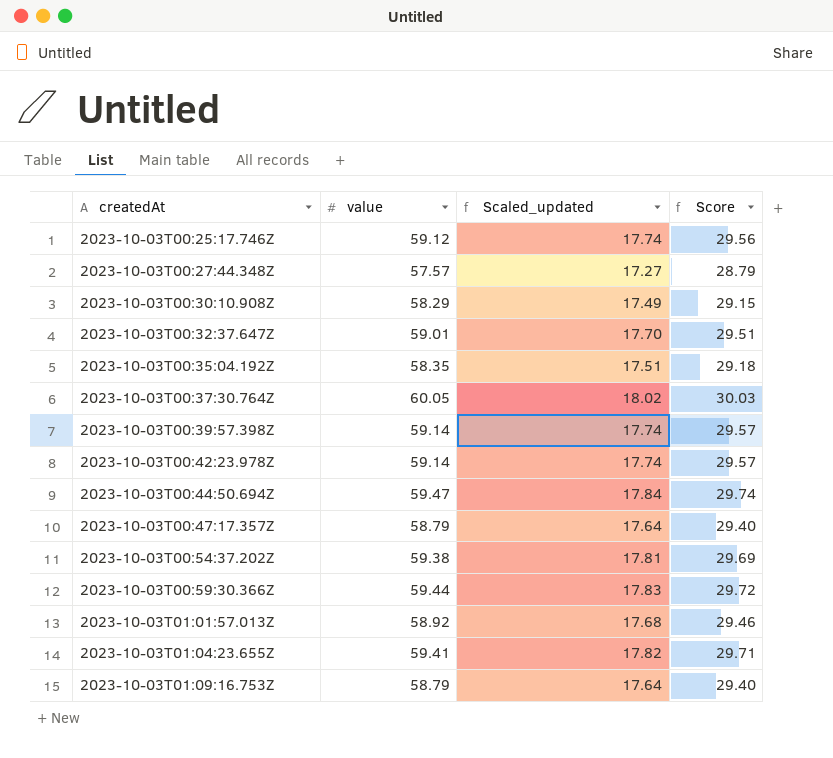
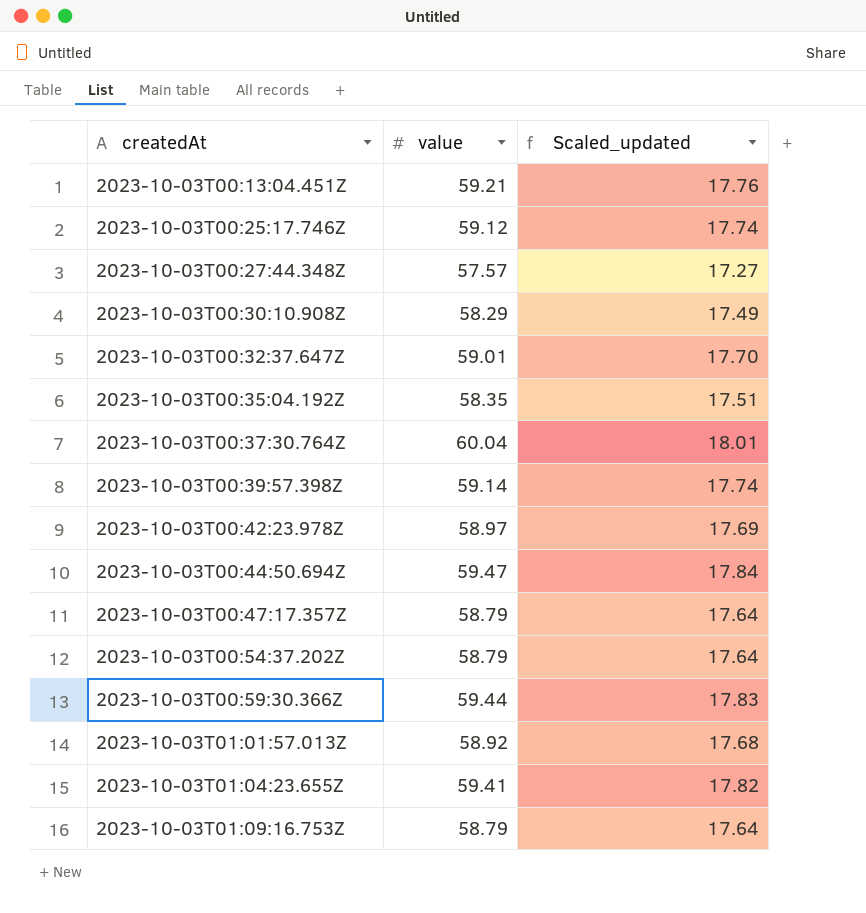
column Score | formula: [value] * 0.5 -> none
row 2023-10-03T00:13:04.451Z: none -> 59.21 | 17.76
2023-10-03T00:37:30.764Z | value: 60.05 -> 60.04
2023-10-03T00:37:30.764Z | Scaled_updated: 18.02 -> 18.01
2023-10-03T00:42:23.978Z | value: 59.14 -> 58.97
2023-10-03T00:42:23.978Z | Scaled_updated: 17.74 -> 17.69
2023-10-03T00:54:37.202Z | value: 59.38 -> 58.79
2023-10-03T00:54:37.202Z | Scaled_updated: 17.81 -> 17.64

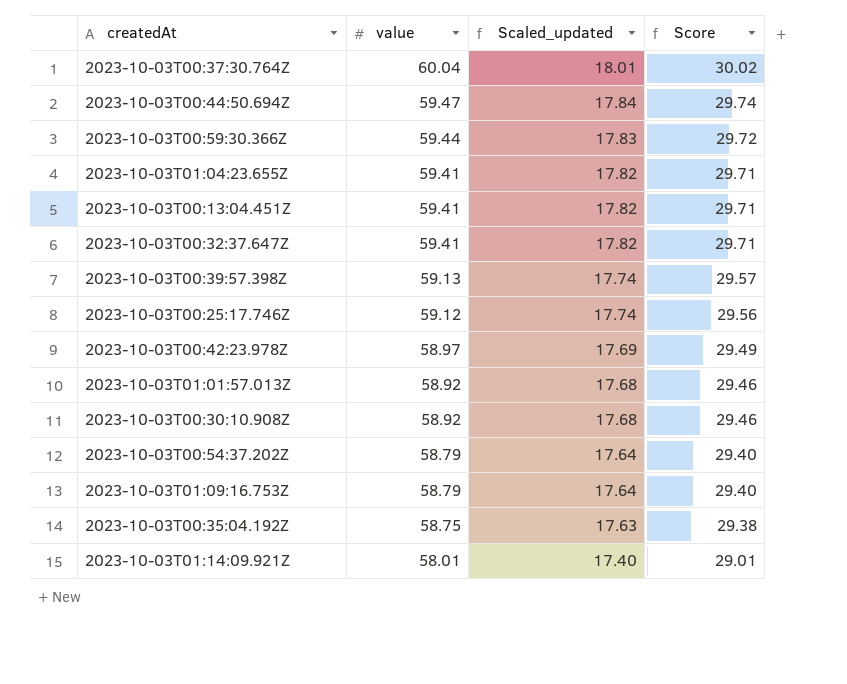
row order: createdAt ascending -> value descending
column Score | formula: none -> [value] * 0.5
row 2023-10-03T00:27:44.348Z: 57.57 | 17.27 -> none
row 2023-10-03T00:47:17.357Z: 58.79 | 17.64 -> none
2023-10-03T00:13:04.451Z | value: 59.21 -> 59.41
2023-10-03T00:13:04.451Z | Scaled_updated: 17.76 -> 17.82
2023-10-03T00:32:37.647Z | value: 59.01 -> 59.41
2023-10-03T00:32:37.647Z | Scaled_updated: 17.70 -> 17.82
2023-10-03T00:39:57.398Z | value: 59.14 -> 59.13
2023-10-03T00:30:10.908Z | value: 58.29 -> 58.92
2023-10-03T00:30:10.908Z | Scaled_updated: 17.49 -> 17.68
2023-10-03T00:35:04.192Z | value: 58.35 -> 58.75
2023-10-03T00:35:04.192Z | Scaled_updated: 17.51 -> 17.63
row 2023-10-03T01:14:09.921Z: none -> 58.01 | 17.40 | 29.01

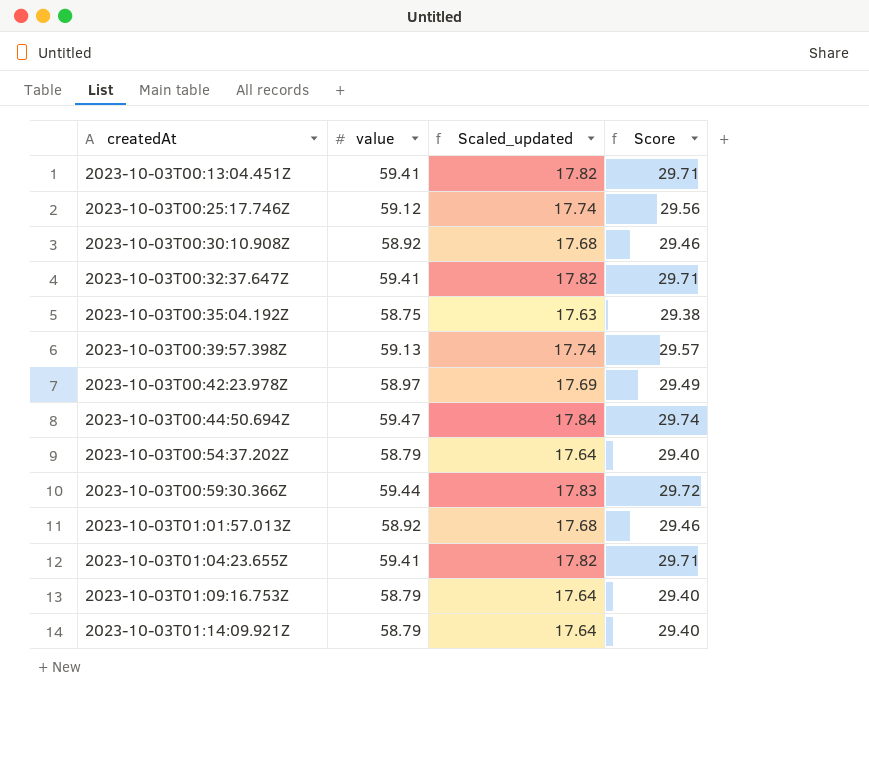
row order: value descending -> createdAt ascending
row 2023-10-03T00:37:30.764Z: 60.04 | 18.01 | 30.02 -> none
2023-10-03T01:14:09.921Z | value: 58.01 -> 58.79
2023-10-03T01:14:09.921Z | Scaled_updated: 17.40 -> 17.64
2023-10-03T01:14:09.921Z | Score: 29.01 -> 29.40

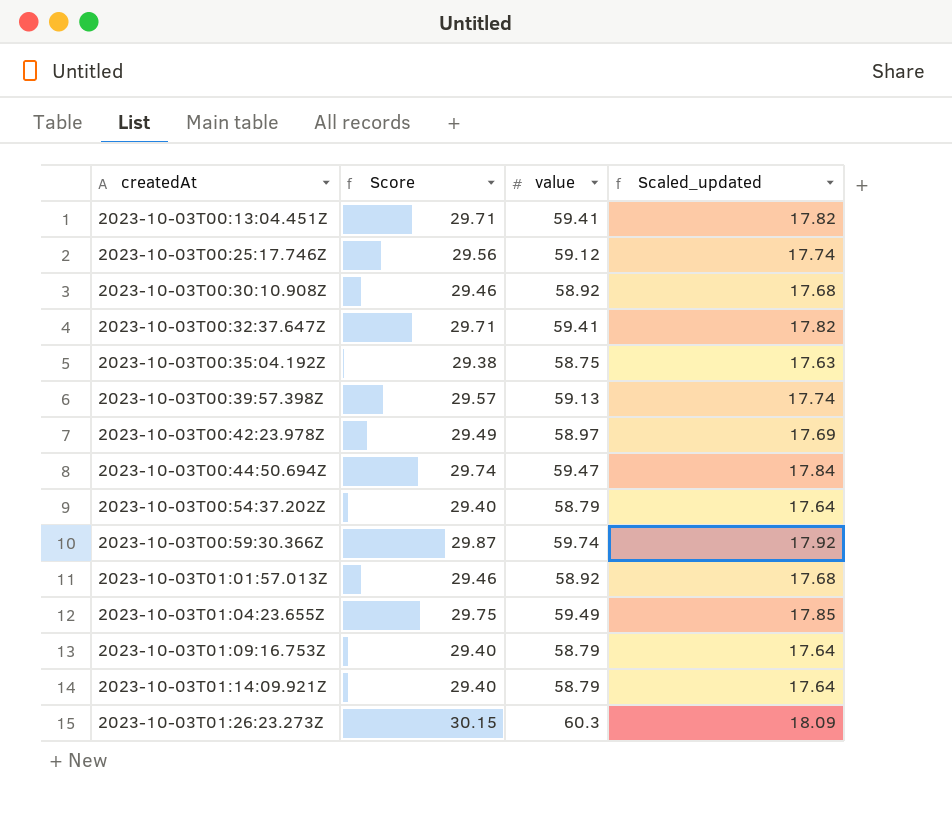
column Score | position: 4 -> 2
2023-10-03T00:59:30.366Z | Score: 29.72 -> 29.87
2023-10-03T00:59:30.366Z | value: 59.44 -> 59.74
2023-10-03T00:59:30.366Z | Scaled_updated: 17.83 -> 17.92
2023-10-03T01:04:23.655Z | Score: 29.71 -> 29.75
2023-10-03T01:04:23.655Z | value: 59.41 -> 59.49
2023-10-03T01:04:23.655Z | Scaled_updated: 17.82 -> 17.85
row 2023-10-03T01:26:23.273Z: none -> 30.15 | 60.3 | 18.09

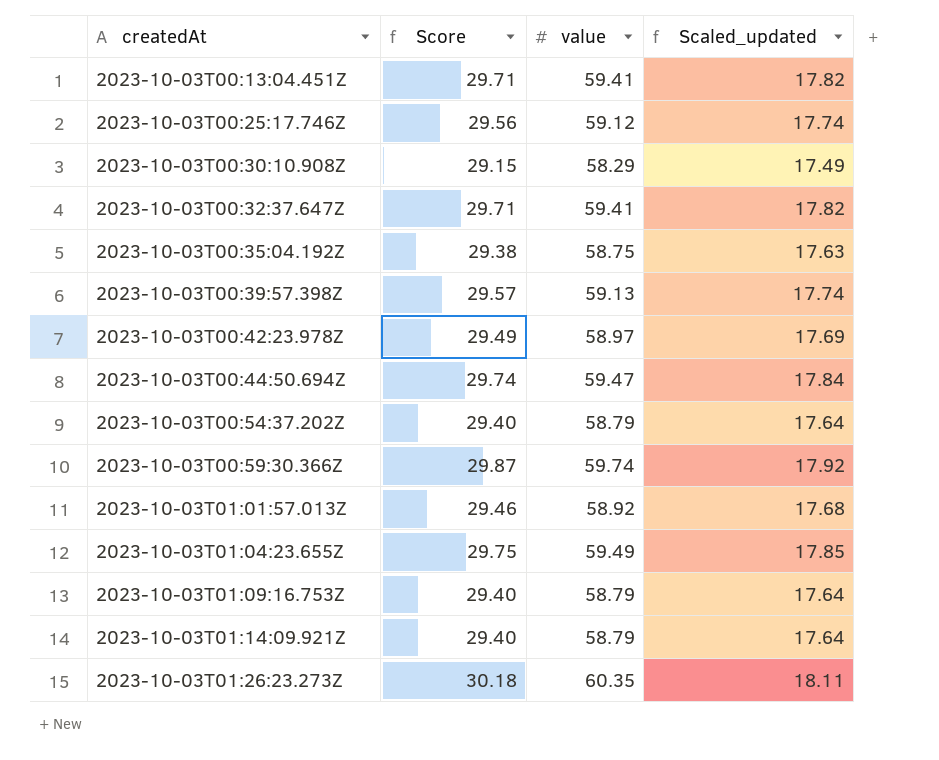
2023-10-03T00:30:10.908Z | Score: 29.46 -> 29.15
2023-10-03T00:30:10.908Z | value: 58.92 -> 58.29
2023-10-03T00:30:10.908Z | Scaled_updated: 17.68 -> 17.49
2023-10-03T01:26:23.273Z | Score: 30.15 -> 30.18
2023-10-03T01:26:23.273Z | value: 60.3 -> 60.35
2023-10-03T01:26:23.273Z | Scaled_updated: 18.09 -> 18.11

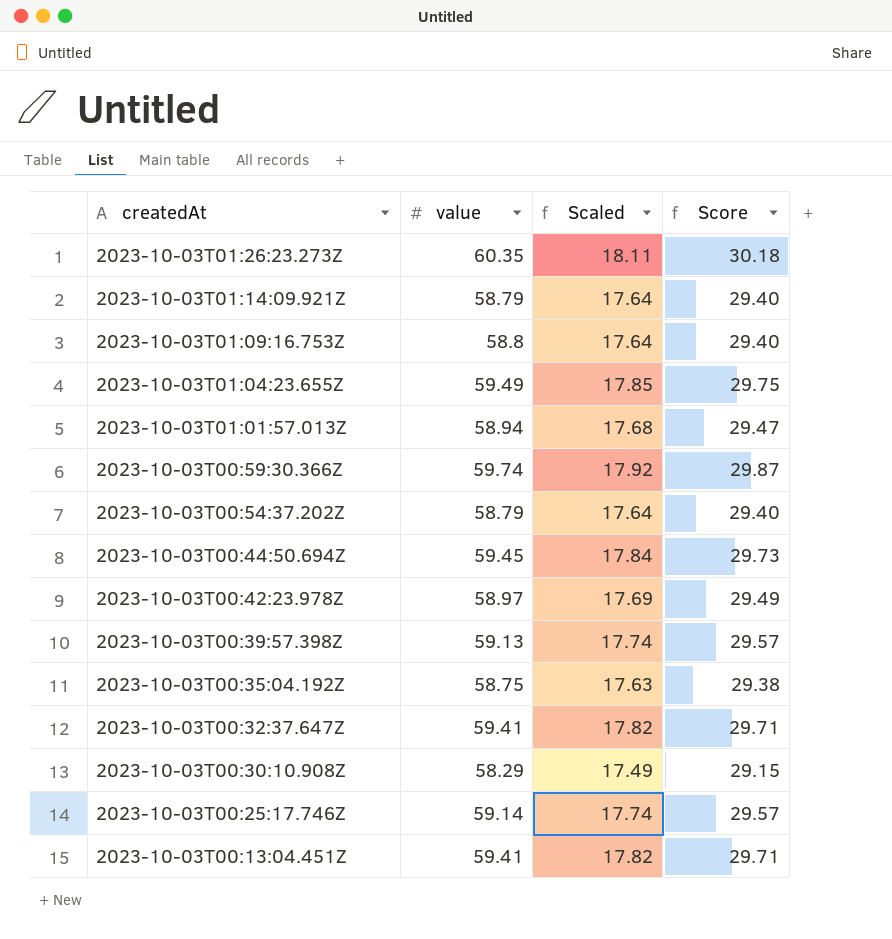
row order: createdAt ascending -> createdAt descending
column name: Scaled_updated -> Scaled
column Score | position: 2 -> 4
2023-10-03T01:09:16.753Z | value: 58.79 -> 58.8
2023-10-03T01:01:57.013Z | value: 58.92 -> 58.94
2023-10-03T01:01:57.013Z | Score: 29.46 -> 29.47
2023-10-03T00:44:50.694Z | value: 59.47 -> 59.45
2023-10-03T00:44:50.694Z | Score: 29.74 -> 29.73
2023-10-03T00:25:17.746Z | value: 59.12 -> 59.14
2023-10-03T00:25:17.746Z | Score: 29.56 -> 29.57

